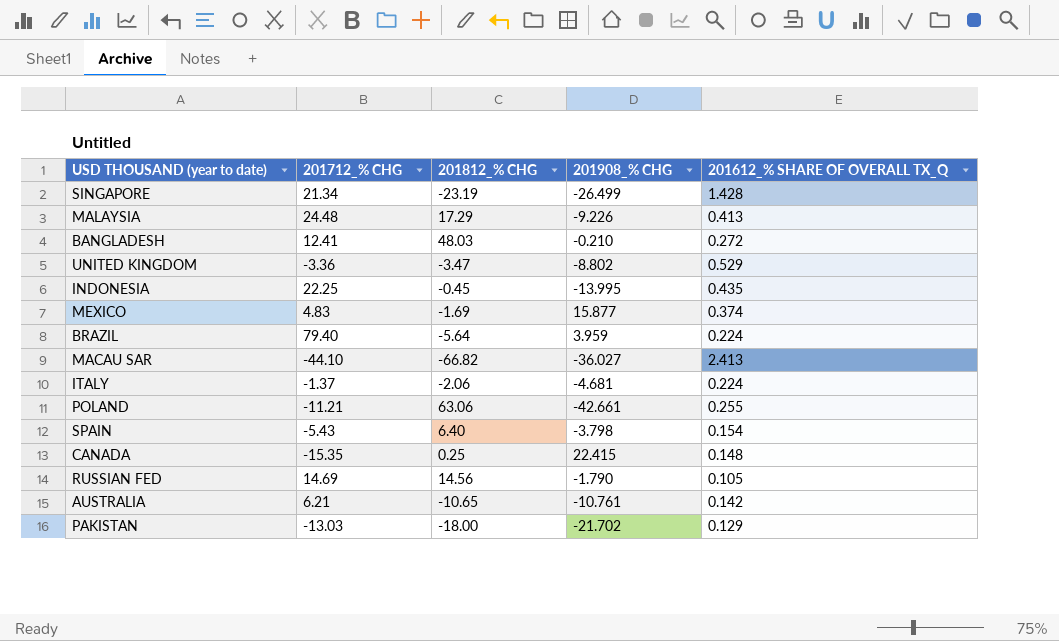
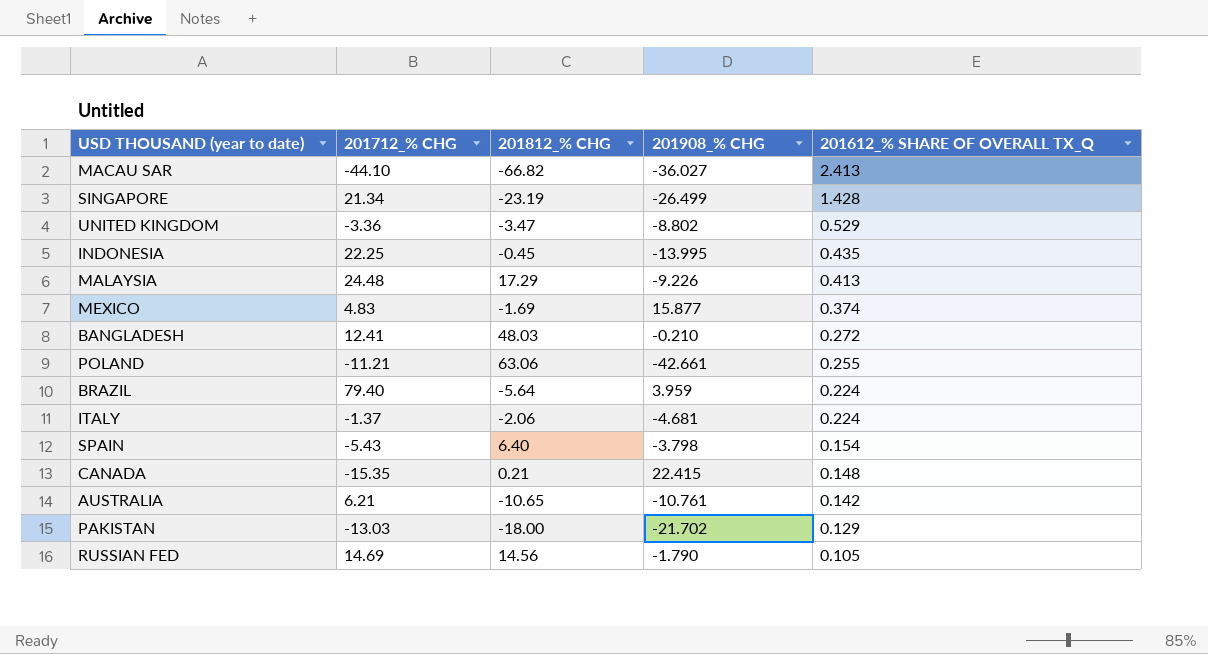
row order: none -> 201612_% SHARE OF OVERALL TX_Q descending
CANADA | 201812_% CHG: 0.25 -> 0.21

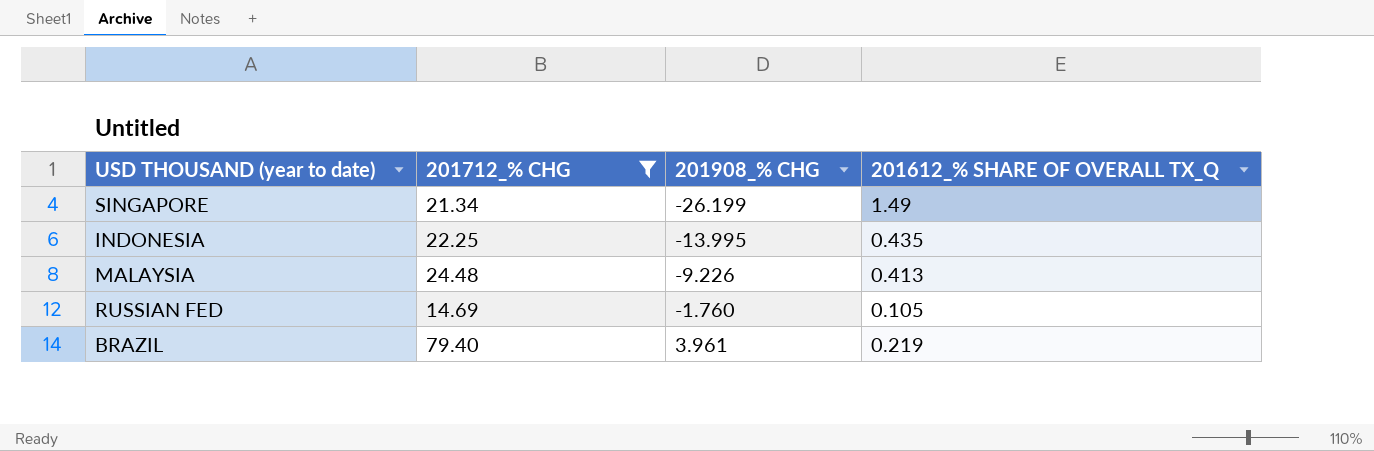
filter: none -> 201712_% CHG >= 14.69
row order: 201612_% SHARE OF OVERALL TX_Q descending -> 201908_% CHG ascending
column 201812_% CHG | position: 3 -> none
SINGAPORE | 201908_% CHG: -26.499 -> -26.199
SINGAPORE | 201612_% SHARE OF OVERALL TX_Q: 1.428 -> 1.49
RUSSIAN FED | 201908_% CHG: -1.790 -> -1.760
BRAZIL | 201908_% CHG: 3.959 -> 3.961
BRAZIL | 201612_% SHARE OF OVERALL TX_Q: 0.224 -> 0.219

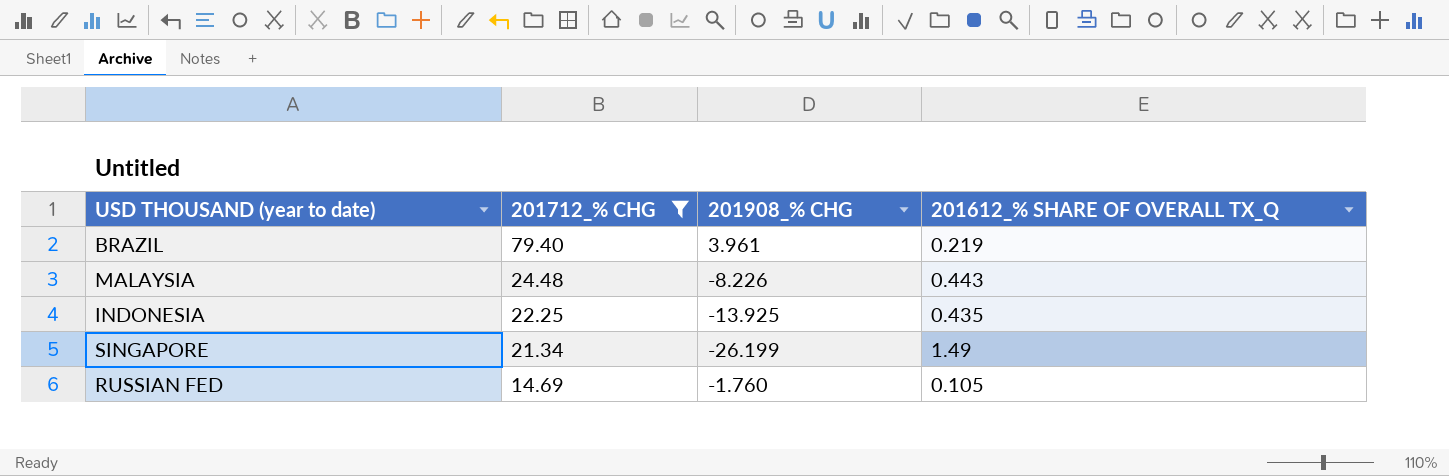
row order: 201908_% CHG ascending -> 201712_% CHG descending
MALAYSIA | 201908_% CHG: -9.226 -> -8.226
MALAYSIA | 201612_% SHARE OF OVERALL TX_Q: 0.413 -> 0.443
INDONESIA | 201908_% CHG: -13.995 -> -13.925

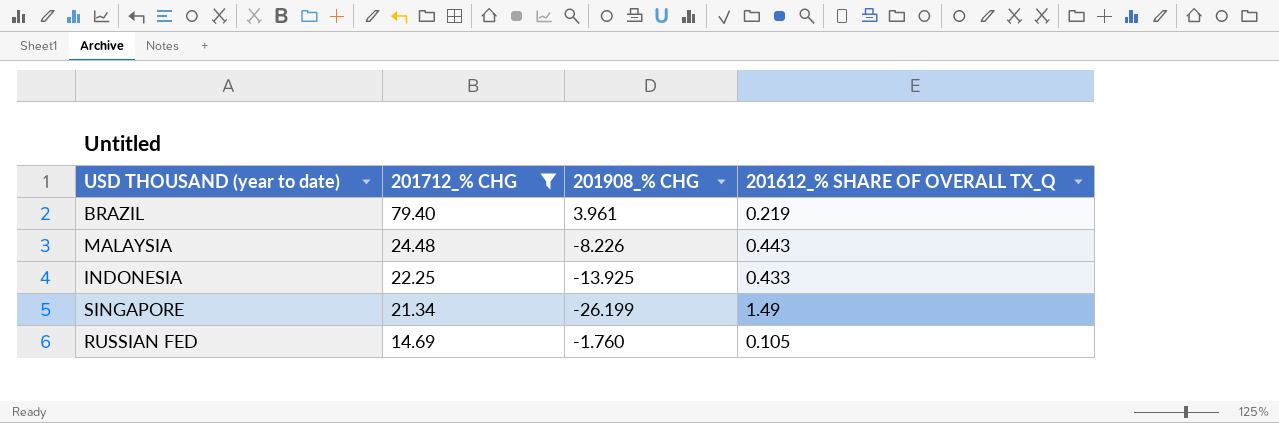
INDONESIA | 201612_% SHARE OF OVERALL TX_Q: 0.435 -> 0.433

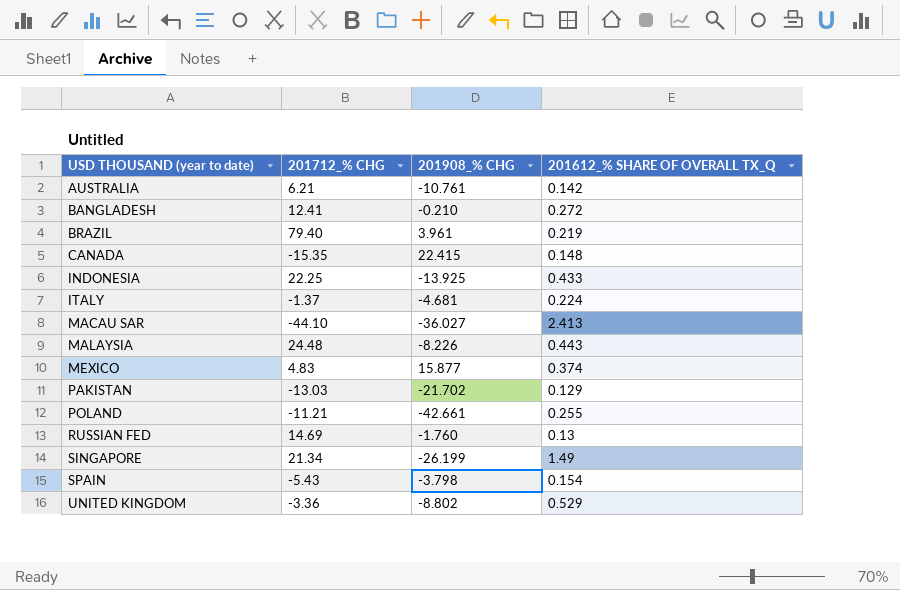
filter: 201712_% CHG >= 14.69 -> none
row order: 201712_% CHG descending -> USD THOUSAND (year to date) ascending
RUSSIAN FED | 201612_% SHARE OF OVERALL TX_Q: 0.105 -> 0.13

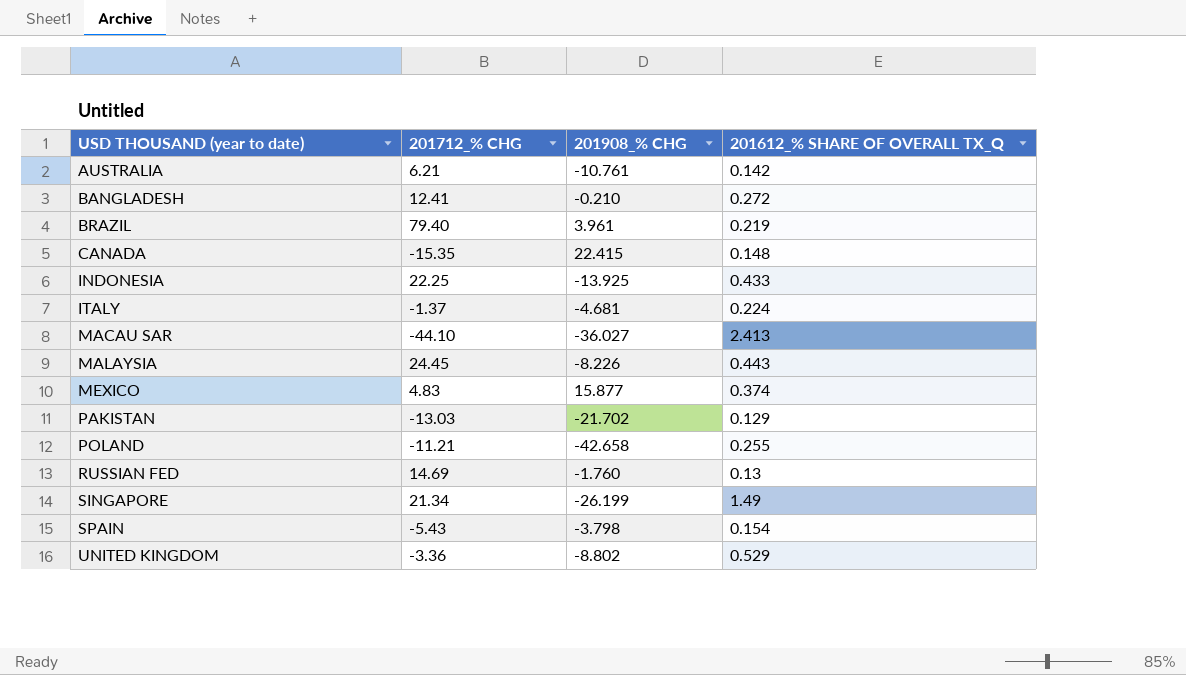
MALAYSIA | 201712_% CHG: 24.48 -> 24.45
POLAND | 201908_% CHG: -42.661 -> -42.658

